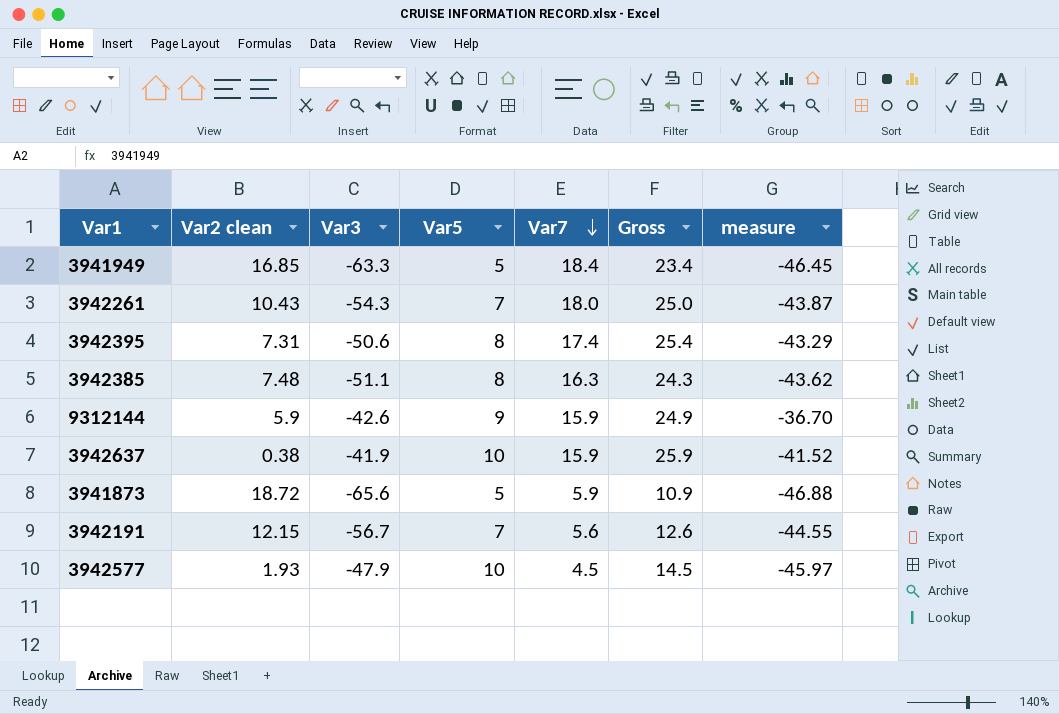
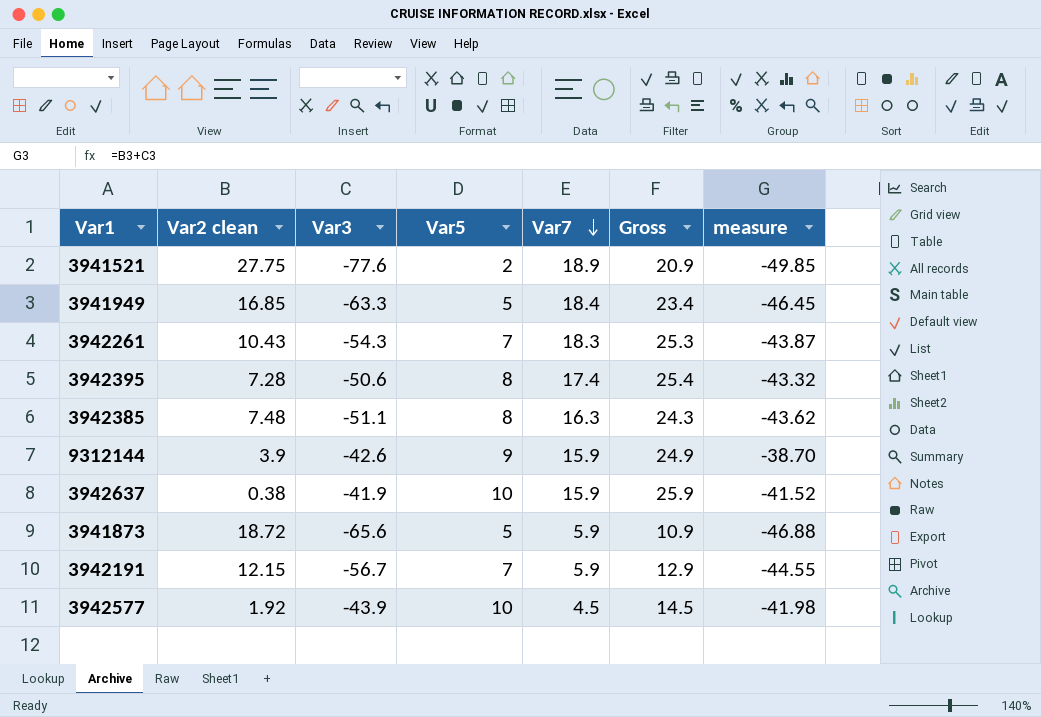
row 3941521: none -> 27.75 | -77.6 | 2 | 18.9 | 20.9 | -49.85
3942261 | Var7: 18.0 -> 18.3
3942261 | Gross: 25.0 -> 25.3
3942395 | Var2 clean: 7.31 -> 7.28
3942395 | measure: -43.29 -> -43.32
9312144 | Var2 clean: 5.9 -> 3.9
9312144 | measure: -36.70 -> -38.70
3942191 | Var7: 5.6 -> 5.9
3942191 | Gross: 12.6 -> 12.9
3942577 | Var2 clean: 1.93 -> 1.92
3942577 | Var3: -47.9 -> -43.9
3942577 | measure: -45.97 -> -41.98

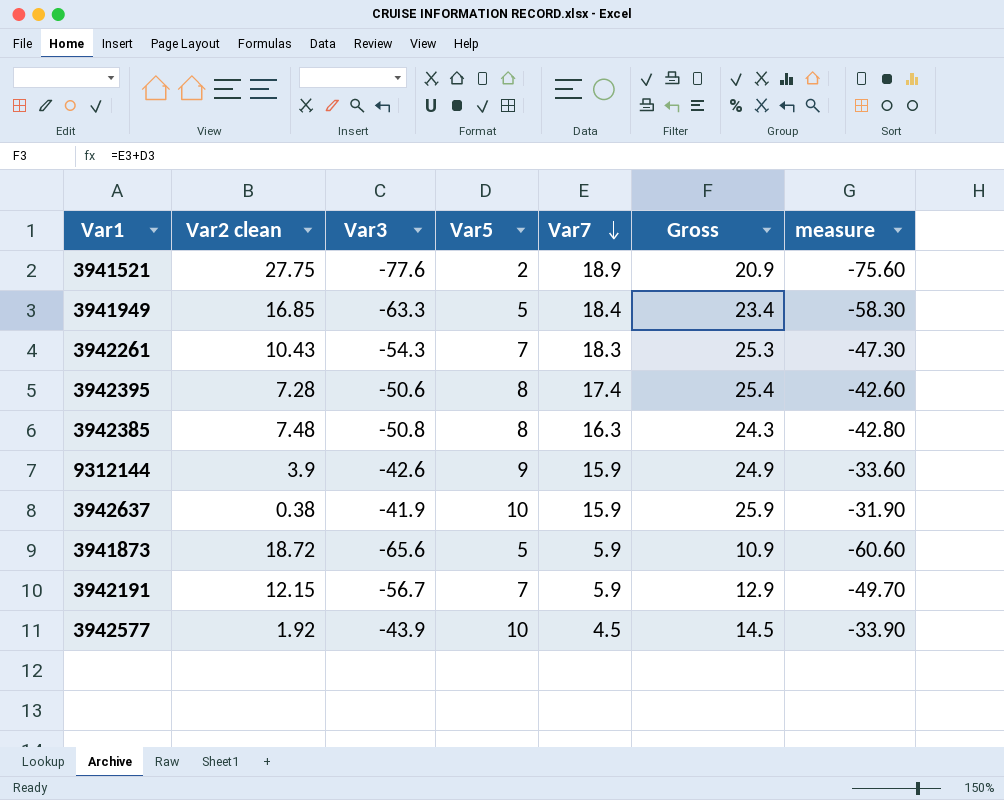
column measure | formula: [Var2 clean] + [Var3] -> [Var3] + [Var5]
3942385 | Var3: -51.1 -> -50.8

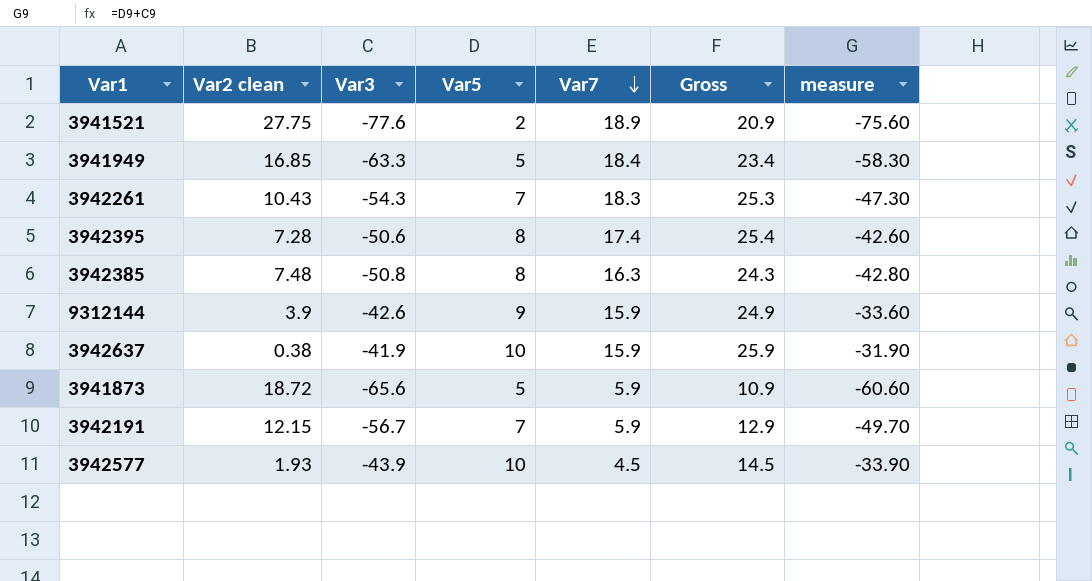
3942577 | Var2 clean: 1.92 -> 1.93

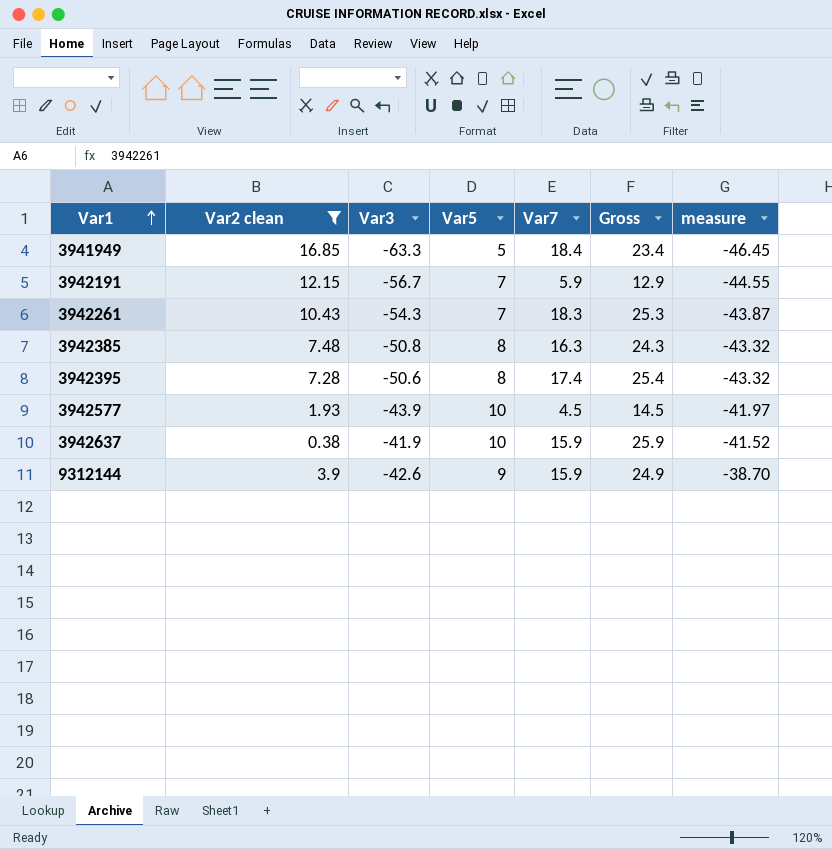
filter: none -> Var2 clean <= 16.85
row order: Var7 descending -> Var1 ascending
column measure | formula: [Var3] + [Var5] -> [Var2 clean] + [Var3]

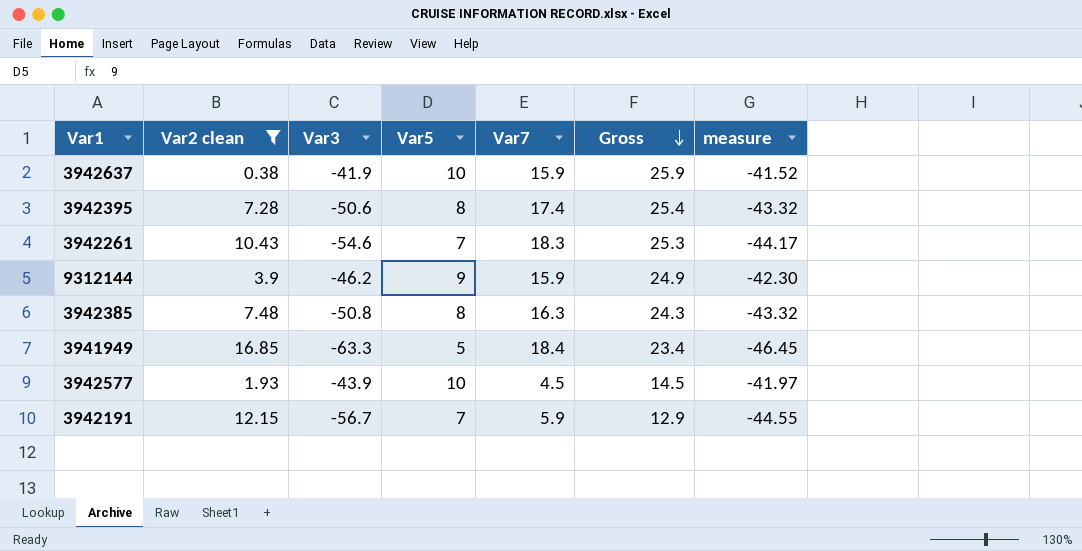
row order: Var1 ascending -> Gross descending
3942261 | Var3: -54.3 -> -54.6
3942261 | measure: -43.87 -> -44.17
9312144 | Var3: -42.6 -> -46.2
9312144 | measure: -38.70 -> -42.30

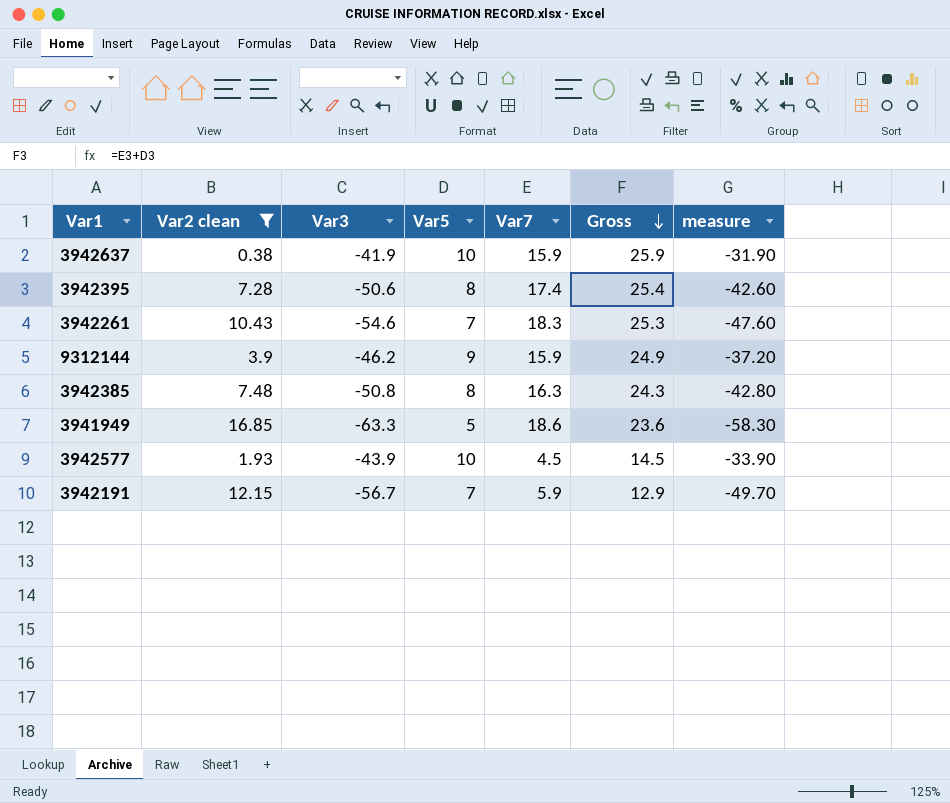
column measure | formula: [Var2 clean] + [Var3] -> [Var3] + [Var5]
3941949 | Var7: 18.4 -> 18.6
3941949 | Gross: 23.4 -> 23.6

